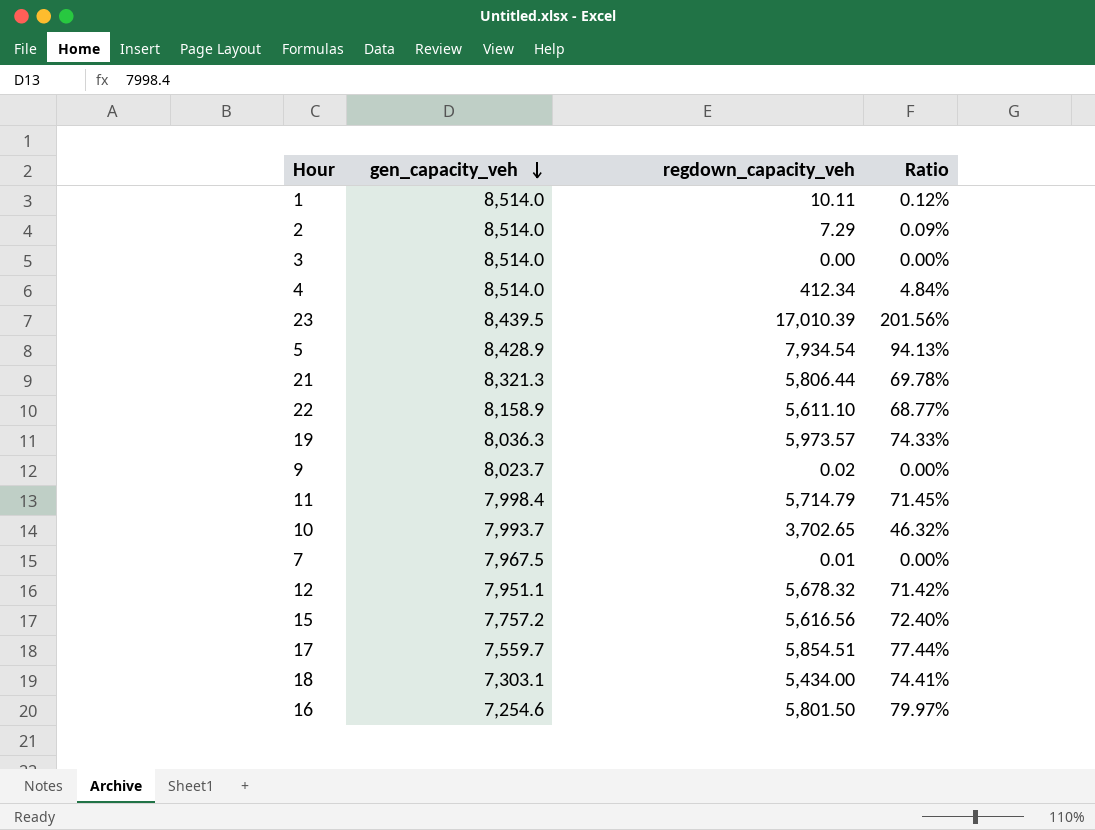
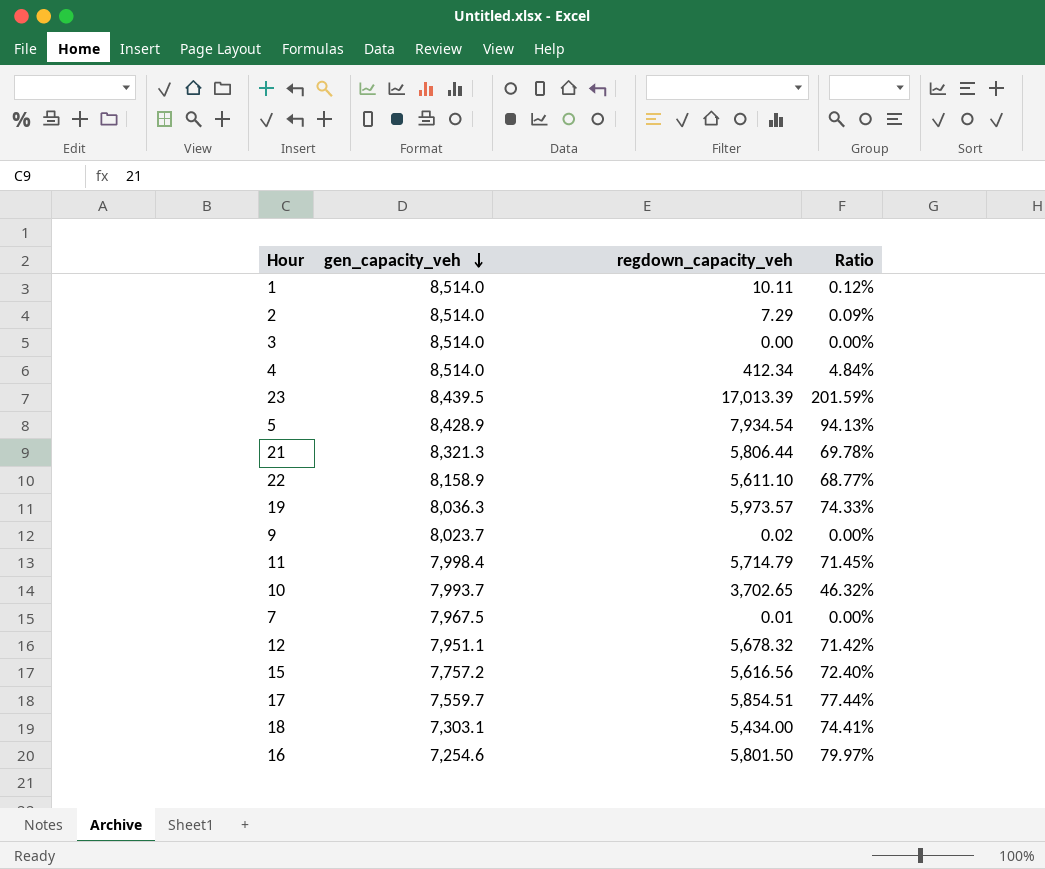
23 | regdown_capacity_veh: 17,010.39 -> 17,013.39
23 | Ratio: 201.56% -> 201.59%

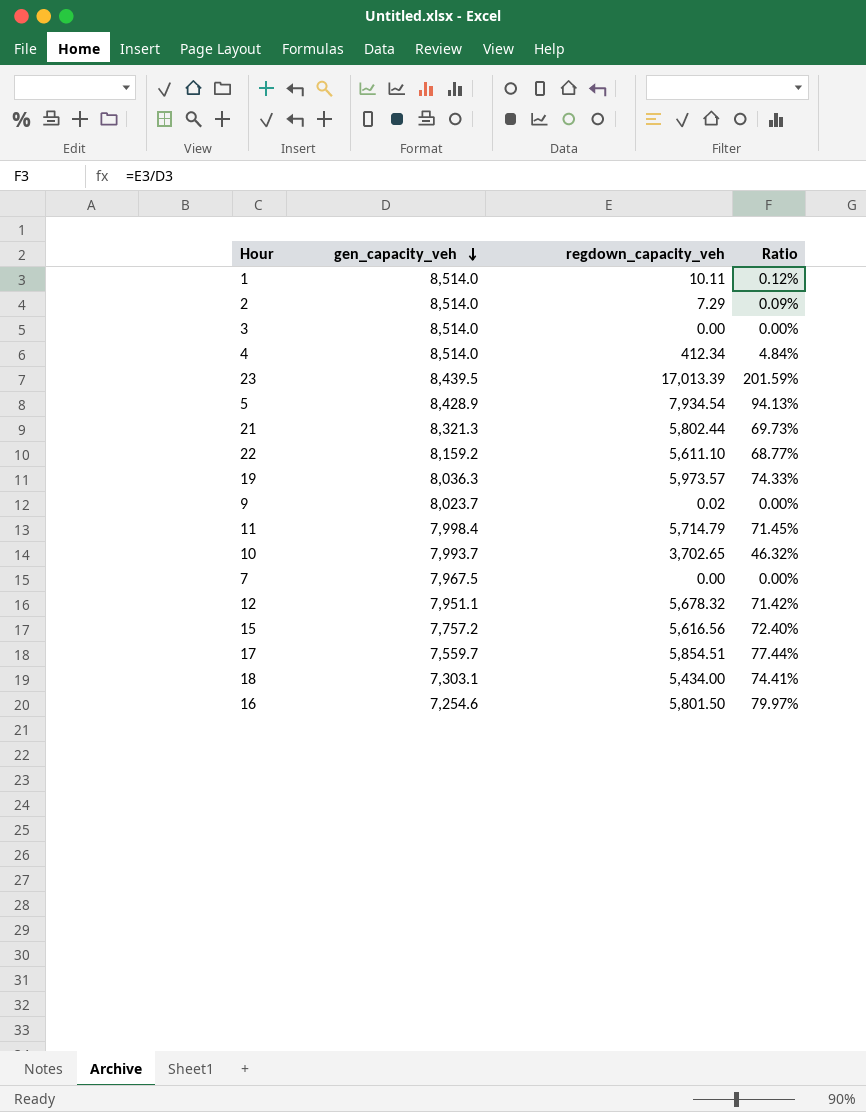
21 | regdown_capacity_veh: 5,806.44 -> 5,802.44
21 | Ratio: 69.78% -> 69.73%
22 | gen_capacity_veh: 8,158.9 -> 8,159.2
7 | regdown_capacity_veh: 0.01 -> 0.00

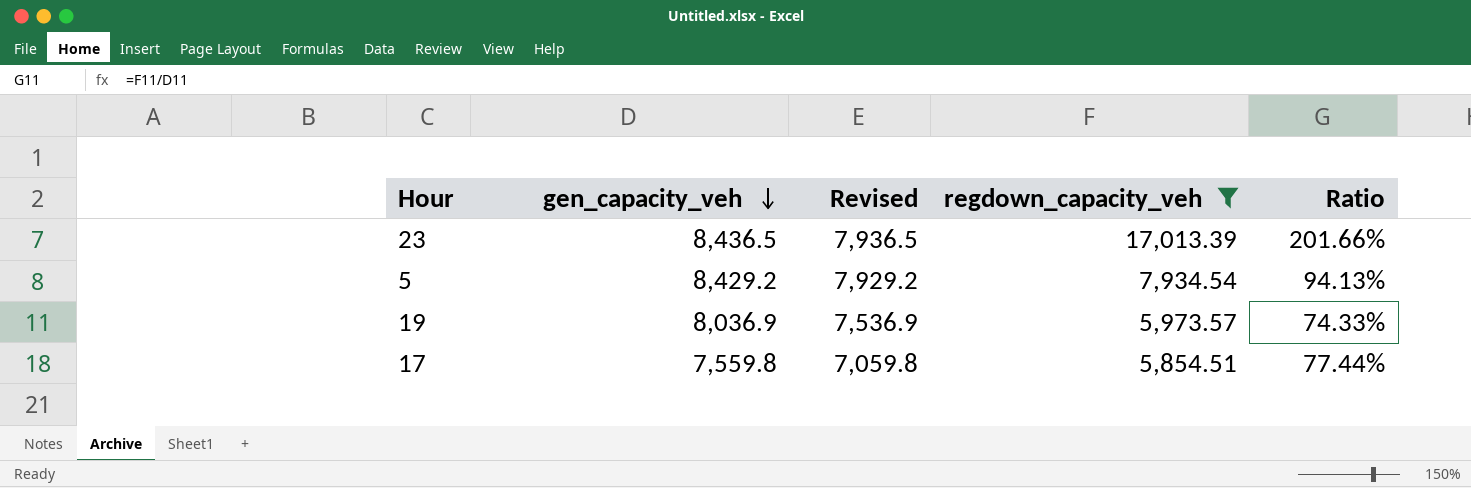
filter: none -> regdown_capacity_veh >= 5,854.51
column Revised | formula: none -> [gen_capacity_veh] - 500
23 | gen_capacity_veh: 8,439.5 -> 8,436.5
23 | Ratio: 201.59% -> 201.66%
5 | gen_capacity_veh: 8,428.9 -> 8,429.2
19 | gen_capacity_veh: 8,036.3 -> 8,036.9
17 | gen_capacity_veh: 7,559.7 -> 7,559.8

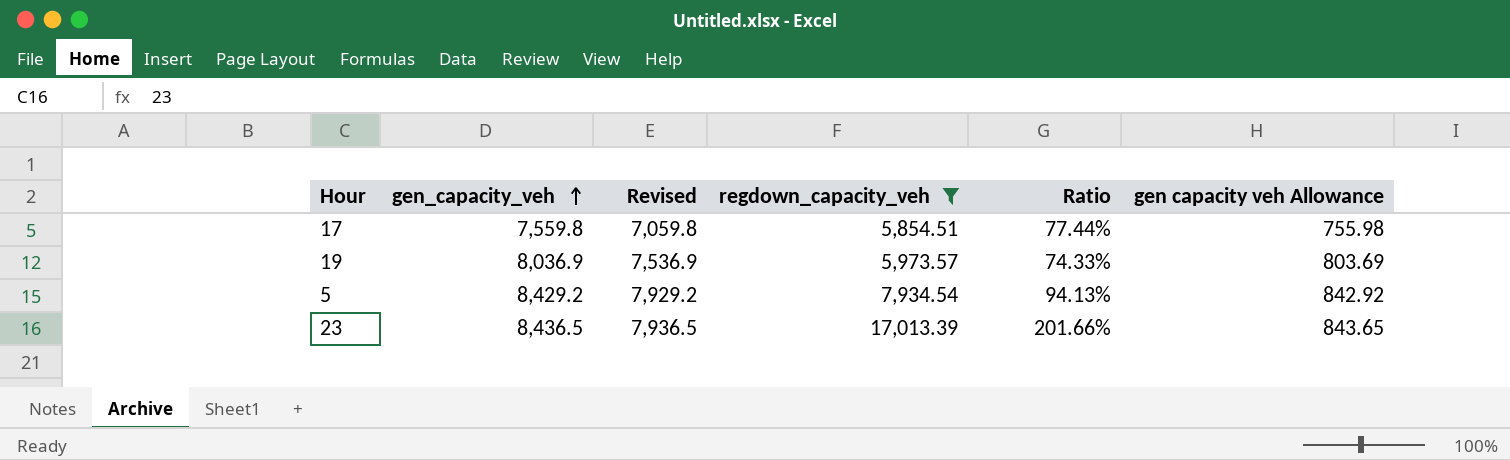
row order: gen_capacity_veh descending -> gen_capacity_veh ascending
column gen capacity veh Allowance | formula: none -> [gen_capacity_veh] * 0.1

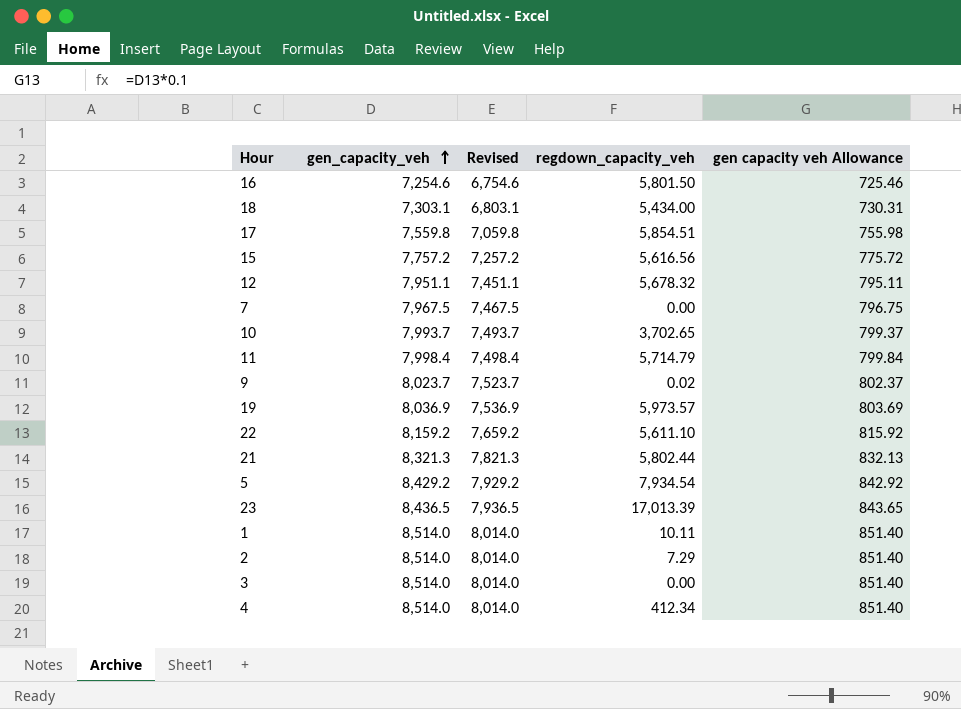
filter: regdown_capacity_veh >= 5,854.51 -> none
column Ratio | formula: [regdown_capacity_veh] / [gen_capacity_veh] -> none

